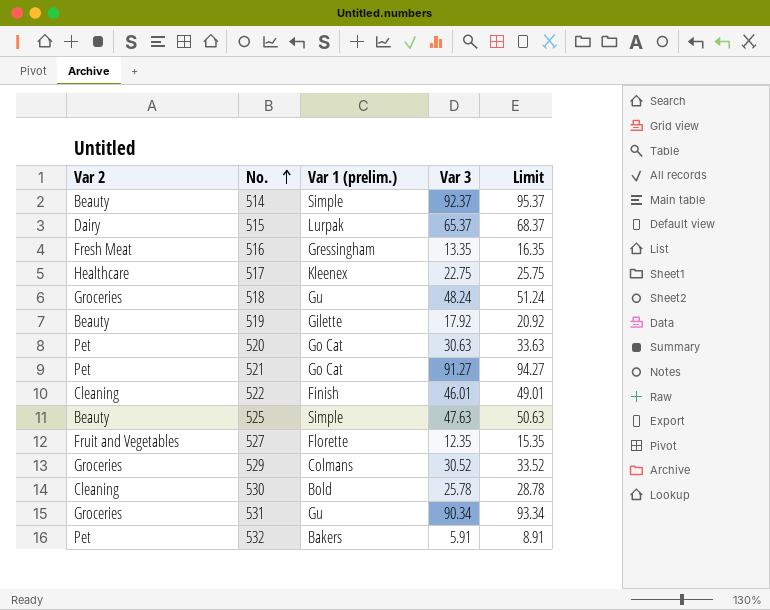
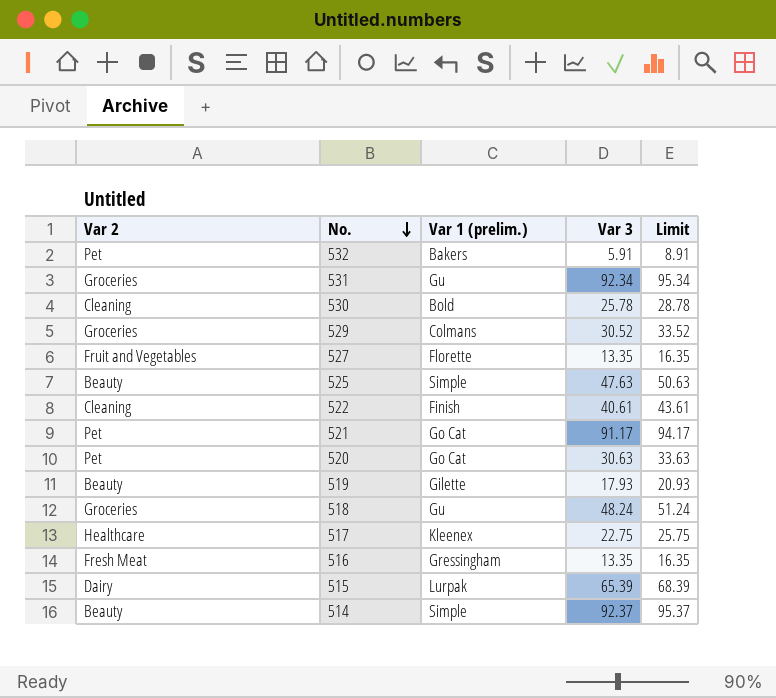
row order: No. ascending -> No. descending
531 | Var 3: 90.34 -> 92.34
531 | Limit: 93.34 -> 95.34
527 | Var 3: 12.35 -> 13.35
527 | Limit: 15.35 -> 16.35
522 | Var 3: 46.01 -> 40.61
522 | Limit: 49.01 -> 43.61
521 | Var 3: 91.27 -> 91.17
521 | Limit: 94.27 -> 94.17
519 | Var 3: 17.92 -> 17.93
519 | Limit: 20.92 -> 20.93
515 | Var 3: 65.37 -> 65.39
515 | Limit: 68.37 -> 68.39

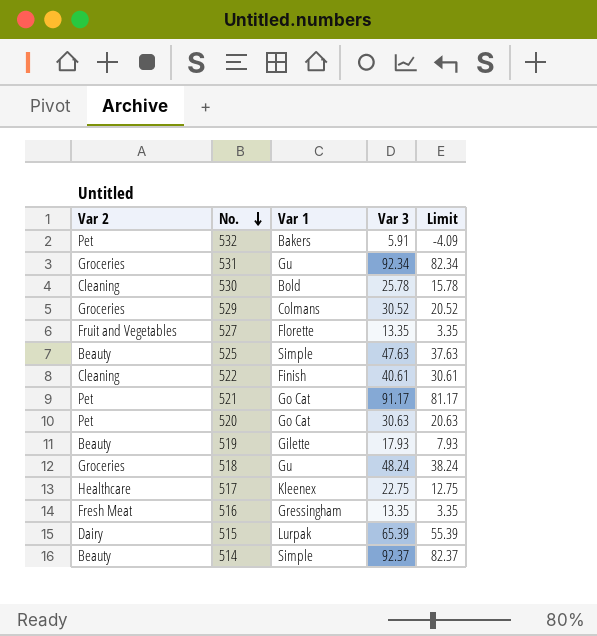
column name: Var 1 (prelim.) -> Var 1
column Limit | formula: [Var 3] + 3 -> [Var 3] - 10

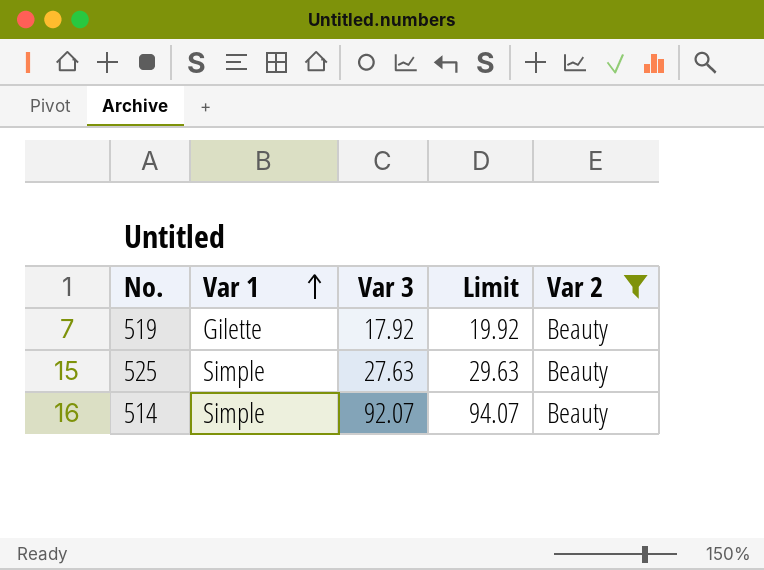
filter: none -> Var 2 = Beauty
row order: No. descending -> Var 1 ascending
column Limit | formula: [Var 3] - 10 -> [Var 3] + 2
column Var 2 | position: 1 -> 5
519 | Var 3: 17.93 -> 17.92
525 | Var 3: 47.63 -> 27.63
514 | Var 3: 92.37 -> 92.07

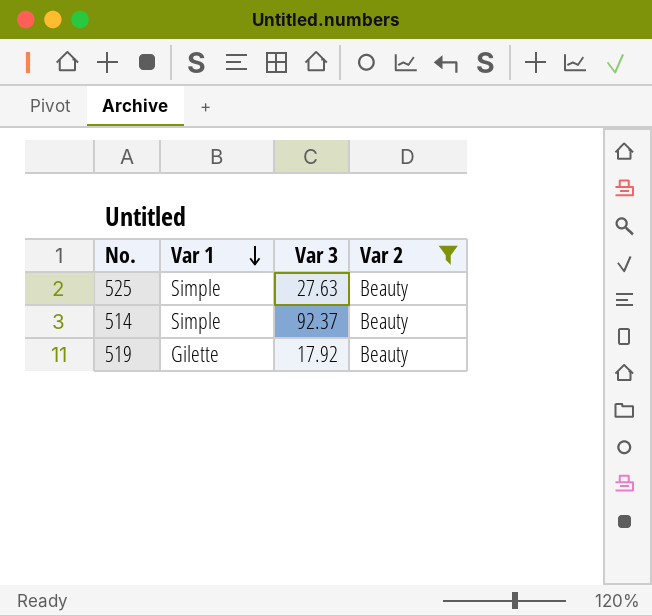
row order: Var 1 ascending -> Var 1 descending
column Limit | formula: [Var 3] + 2 -> none
514 | Var 3: 92.07 -> 92.37

